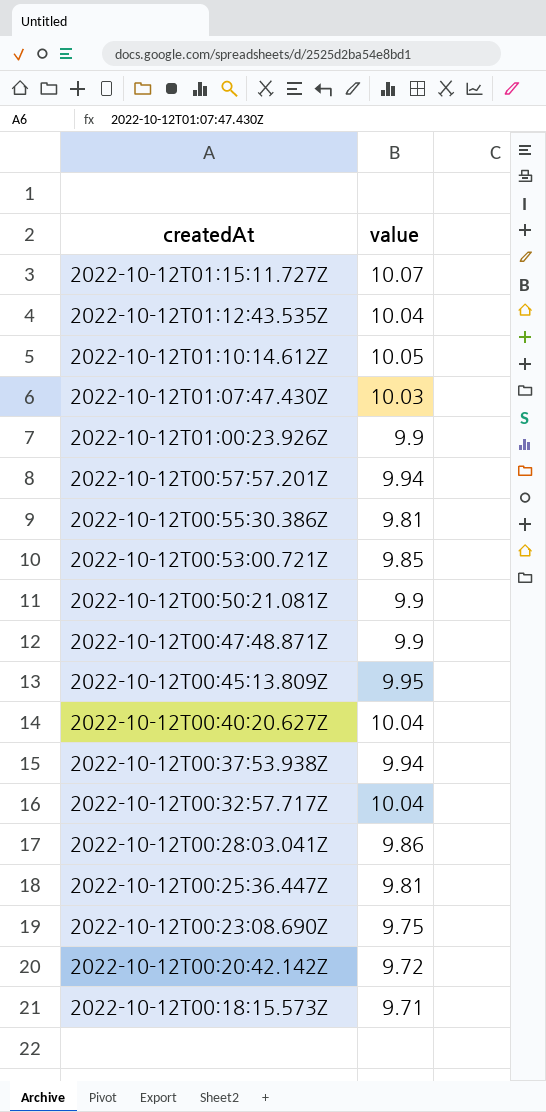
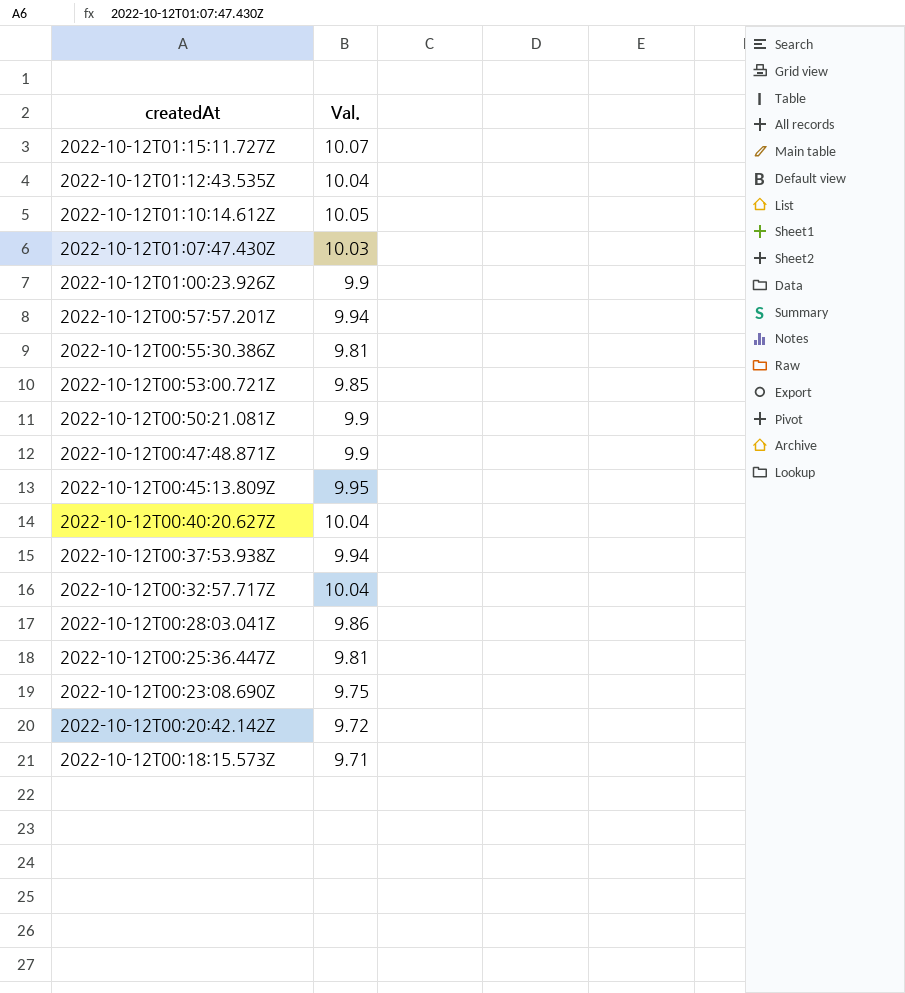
column name: value -> Val.

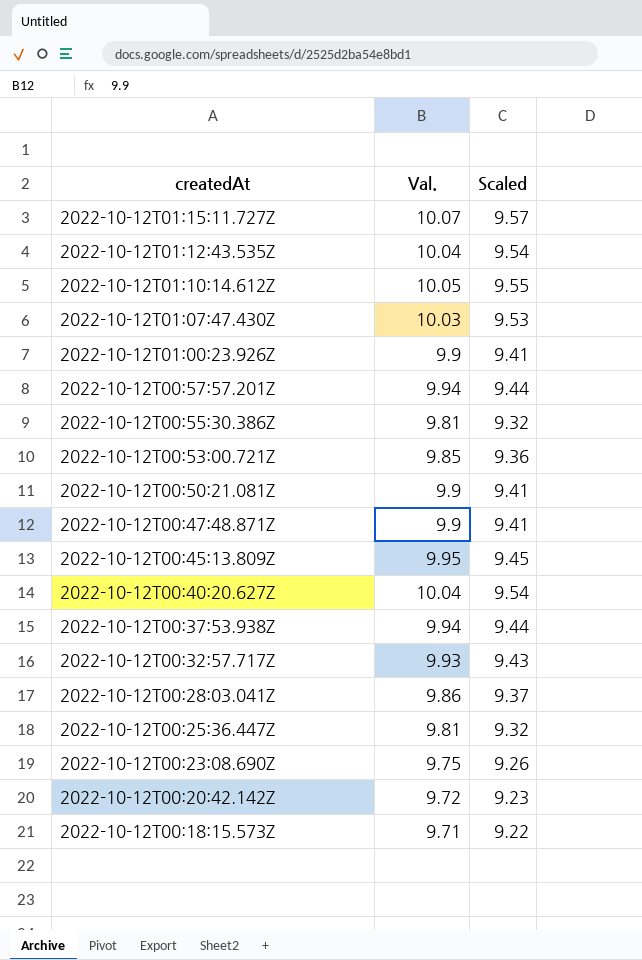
column Scaled | formula: none -> [Val.] * 0.95
2022-10-12T00:32:57.717Z | Val.: 10.04 -> 9.93

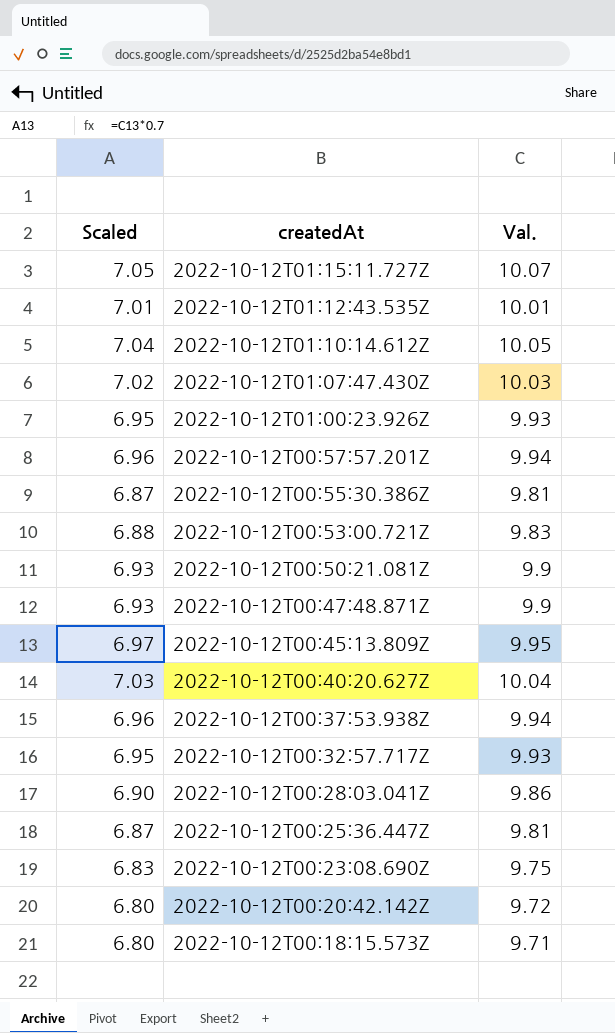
column Scaled | formula: [Val.] * 0.95 -> [Val.] * 0.7
column Scaled | position: 3 -> 1
2022-10-12T01:12:43.535Z | Val.: 10.04 -> 10.01
2022-10-12T01:00:23.926Z | Val.: 9.9 -> 9.93
2022-10-12T00:53:00.721Z | Val.: 9.85 -> 9.83

